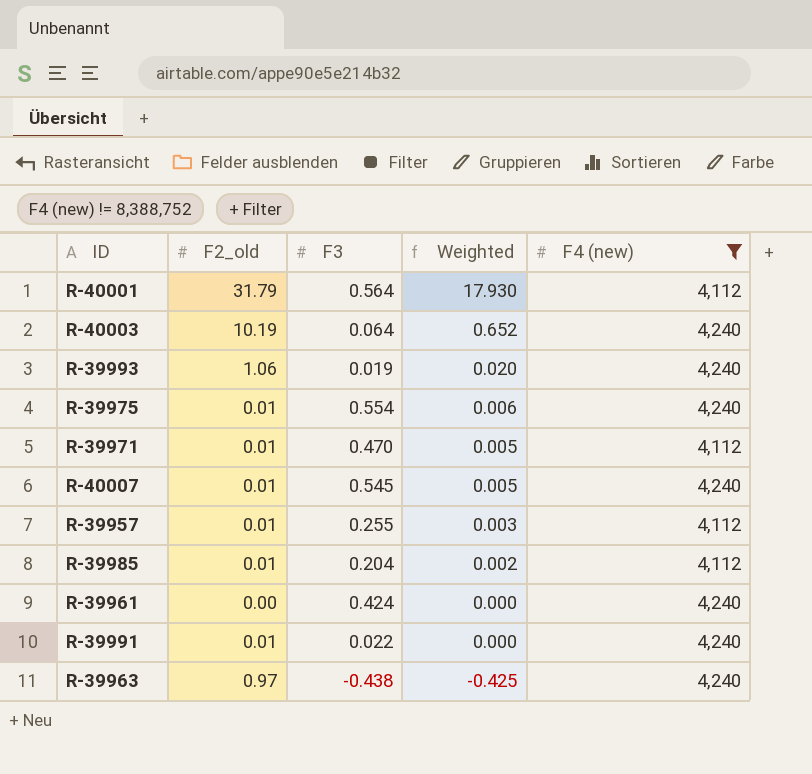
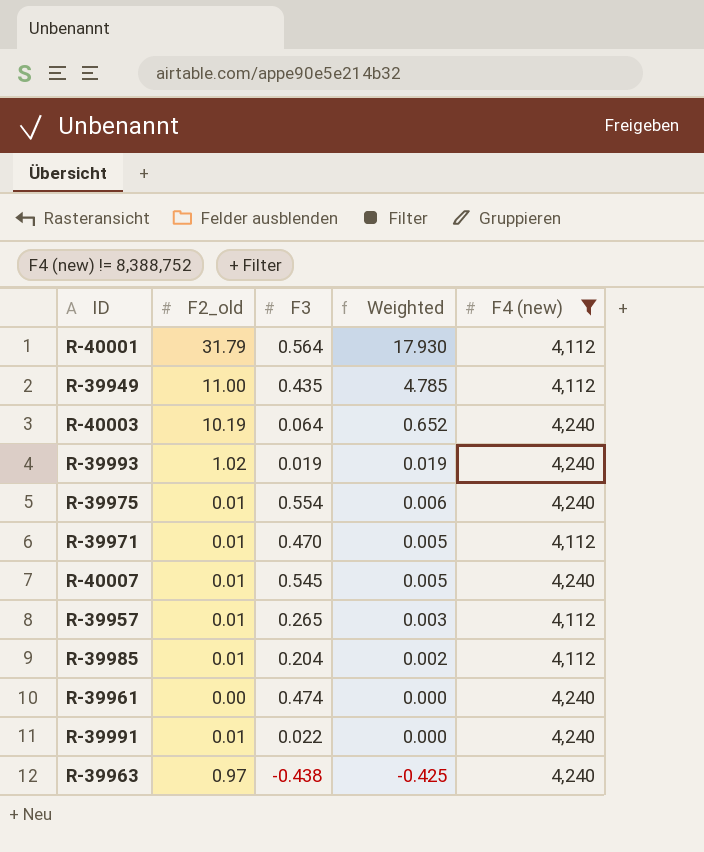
row R-39949: none -> 11.00 | 0.435 | 4.785 | 4,112
R-39993 | F2_old: 1.06 -> 1.02
R-39993 | Weighted: 0.020 -> 0.019
R-39957 | F3: 0.255 -> 0.265
R-39961 | F3: 0.424 -> 0.474

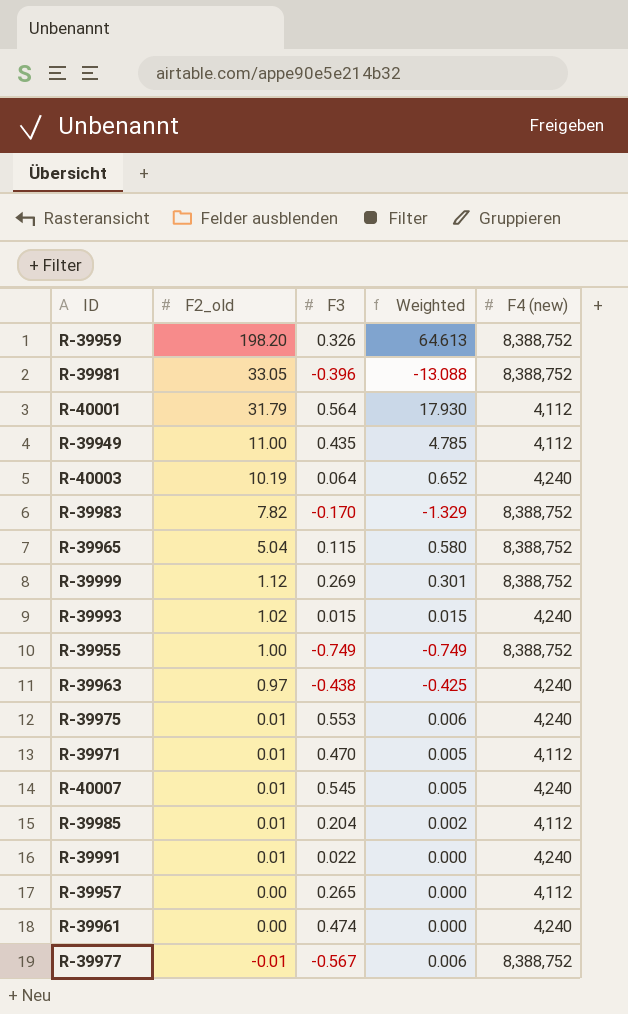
filter: F4 (new) != 8,388,752 -> none
row order: Weighted descending -> F2_old descending
R-39993 | F3: 0.019 -> 0.015
R-39993 | Weighted: 0.019 -> 0.015
R-39975 | F3: 0.554 -> 0.553
R-39957 | F2_old: 0.01 -> 0.00
R-39957 | Weighted: 0.003 -> 0.000

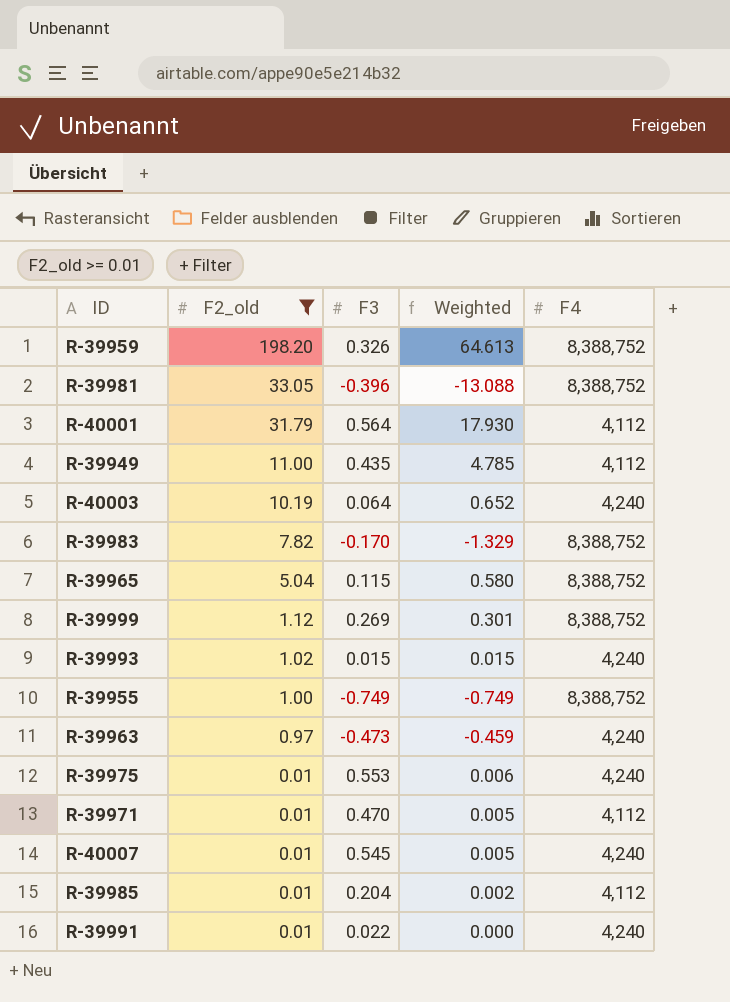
filter: none -> F2_old >= 0.01
column name: F4 (new) -> F4
R-39963 | F3: -0.438 -> -0.473
R-39963 | Weighted: -0.425 -> -0.459

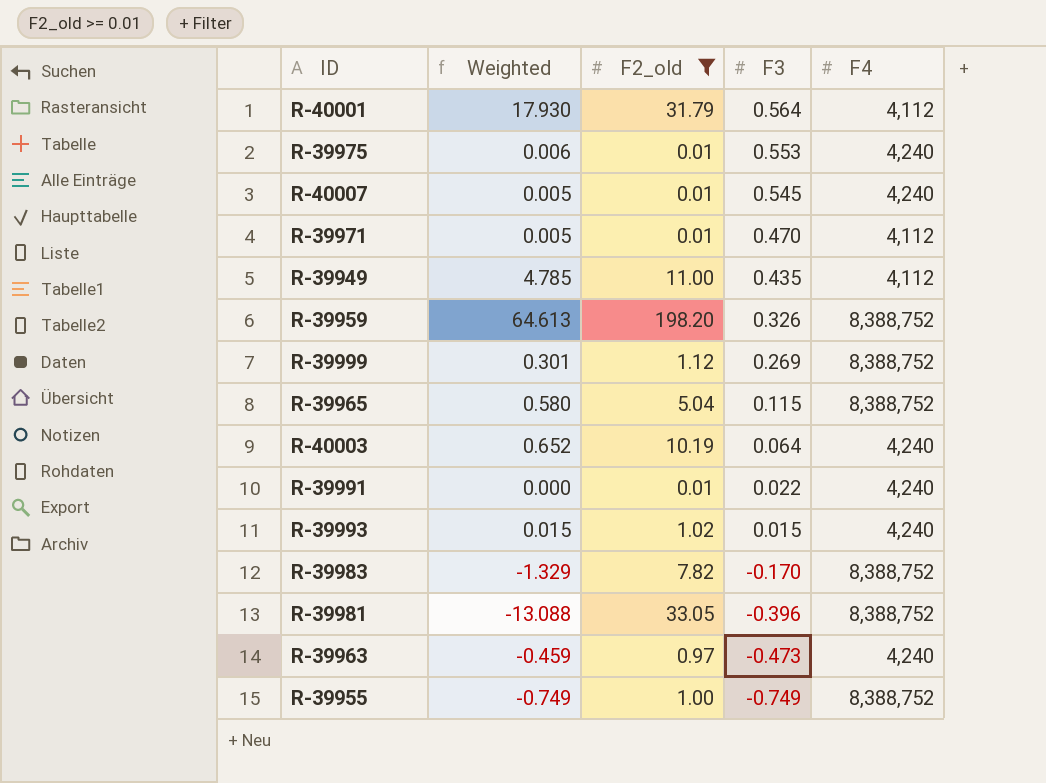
row order: F2_old descending -> F3 descending
column Weighted | position: 4 -> 2
row R-39985: 0.01 | 0.204 | 0.002 | 4,112 -> none

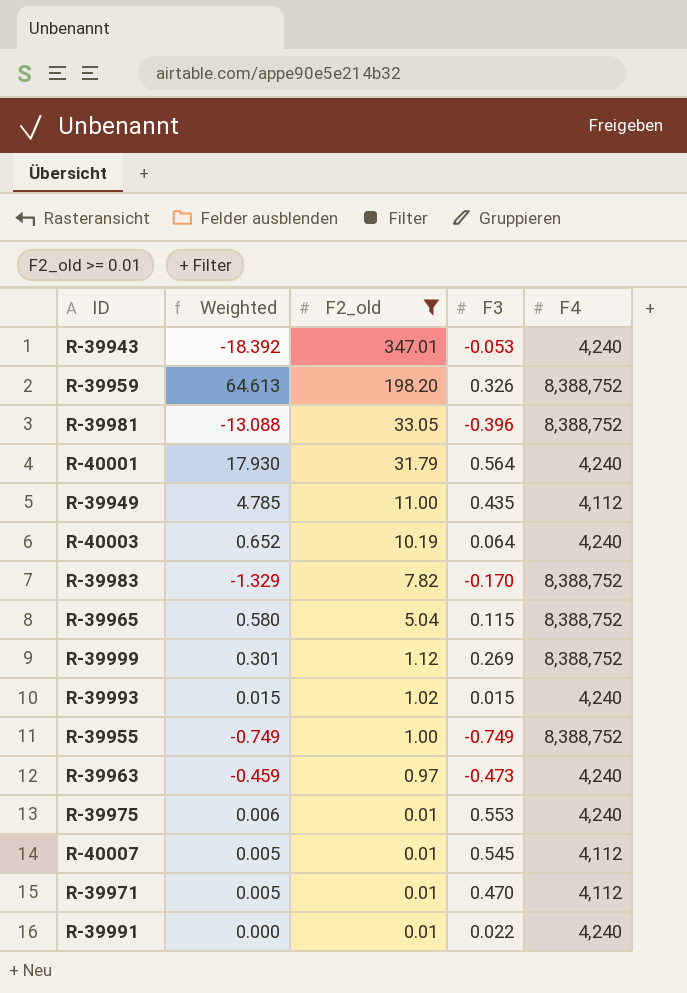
row order: F3 descending -> F2_old descending
row R-39943: none -> -18.392 | 347.01 | -0.053 | 4,240
R-40001 | F4: 4,112 -> 4,240
R-40007 | F4: 4,240 -> 4,112

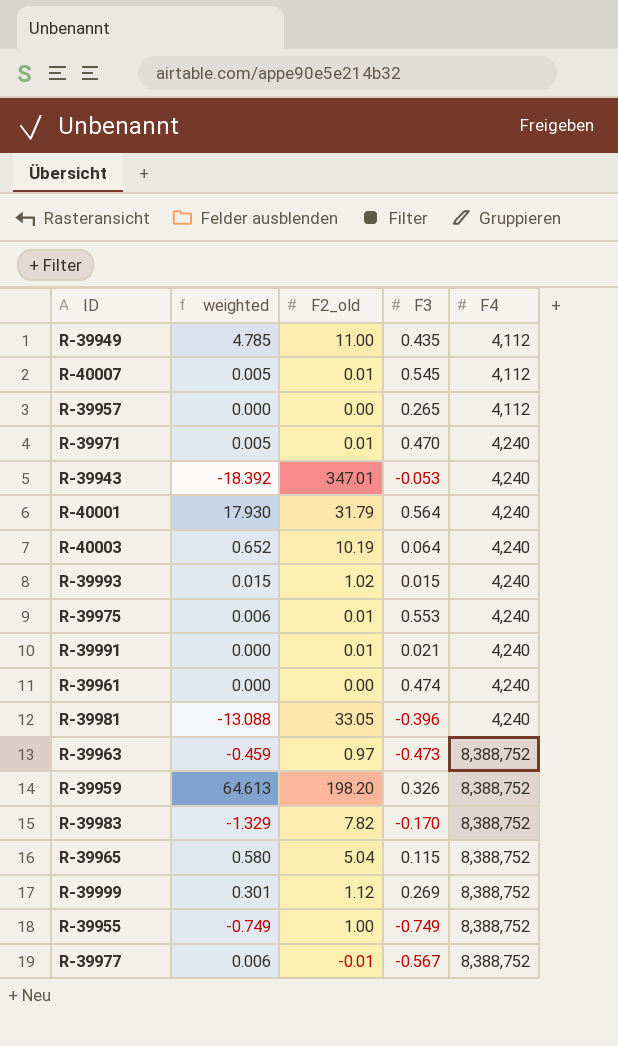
filter: F2_old >= 0.01 -> none
row order: F2_old descending -> F4 ascending
column name: Weighted -> weighted
R-39971 | F4: 4,112 -> 4,240
R-39991 | F3: 0.022 -> 0.021
R-39981 | F4: 8,388,752 -> 4,240
R-39963 | F4: 4,240 -> 8,388,752

